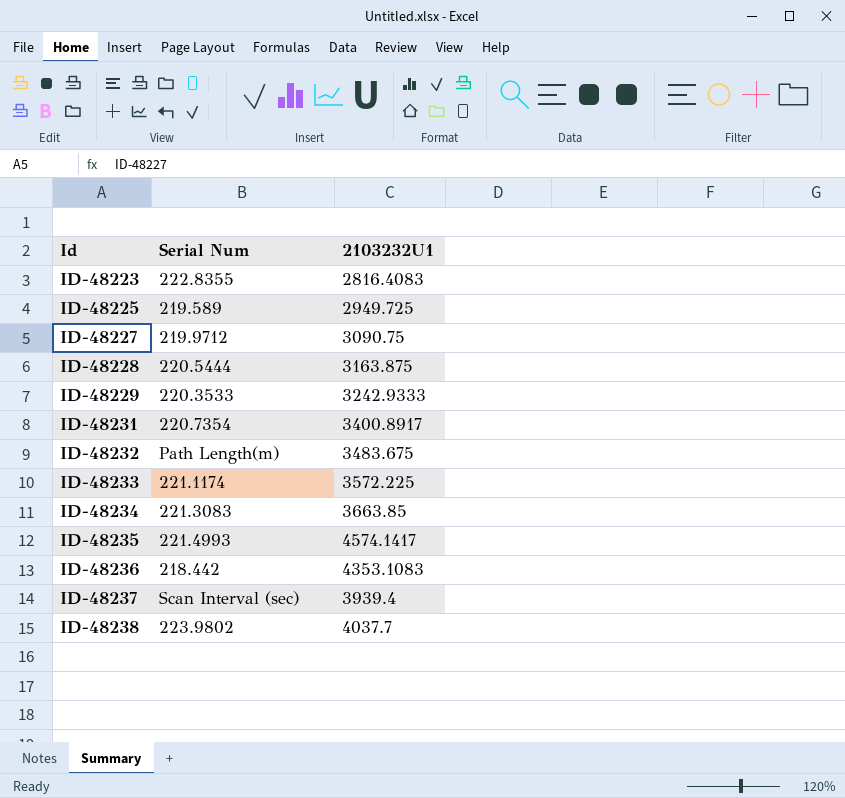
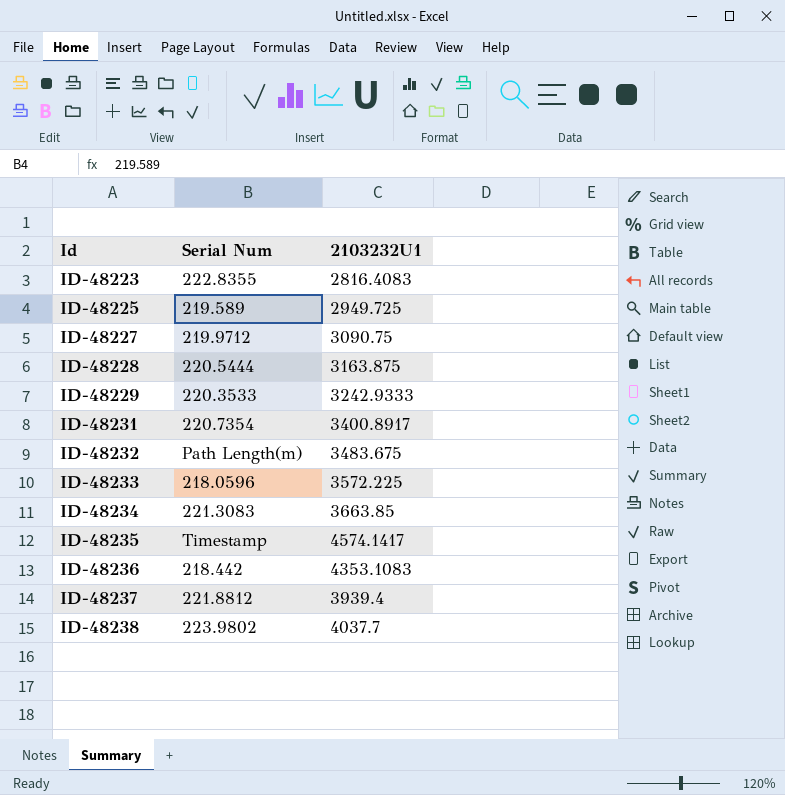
ID-48233 | Serial Num: 221.1174 -> 218.0596
ID-48235 | Serial Num: 221.4993 -> Timestamp
ID-48237 | Serial Num: Scan Interval (sec) -> 221.8812

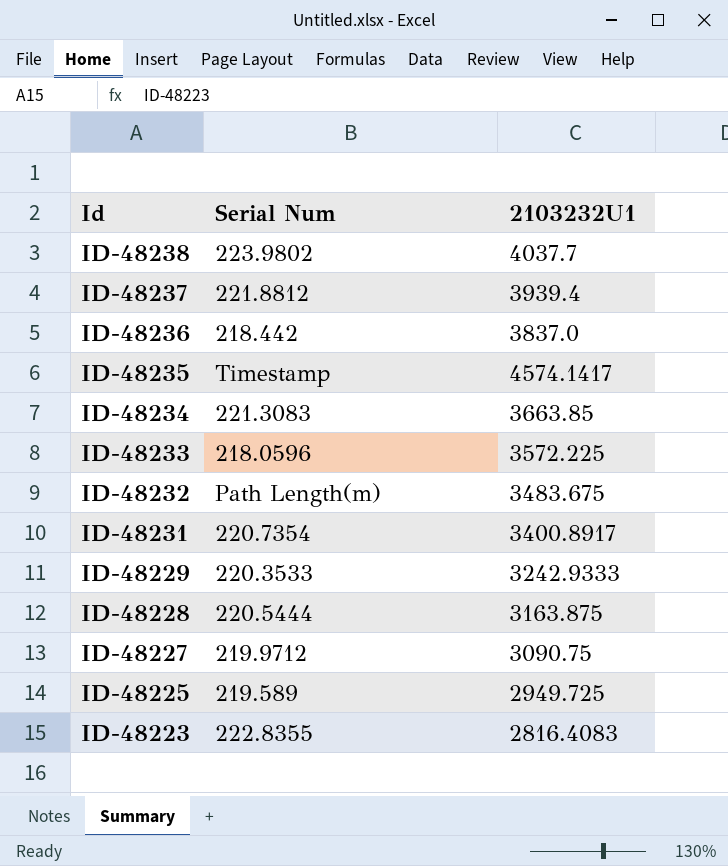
row order: Id ascending -> Id descending
ID-48236 | 2103232U1: 4353.1083 -> 3837.0

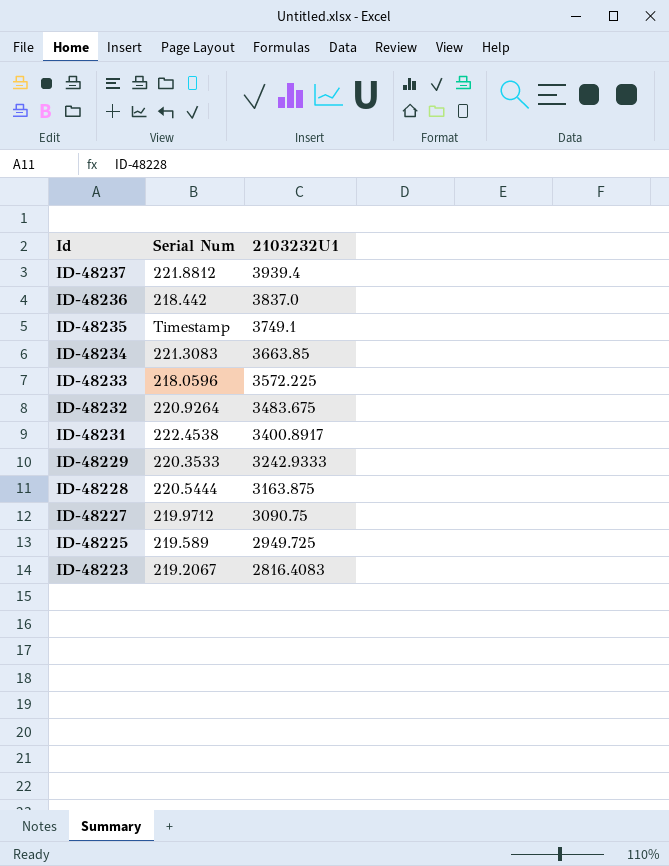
row ID-48238: 223.9802 | 4037.7 -> none
ID-48235 | 2103232U1: 4574.1417 -> 3749.1
ID-48232 | Serial Num: Path Length(m) -> 220.9264
ID-48231 | Serial Num: 220.7354 -> 222.4538
ID-48223 | Serial Num: 222.8355 -> 219.2067

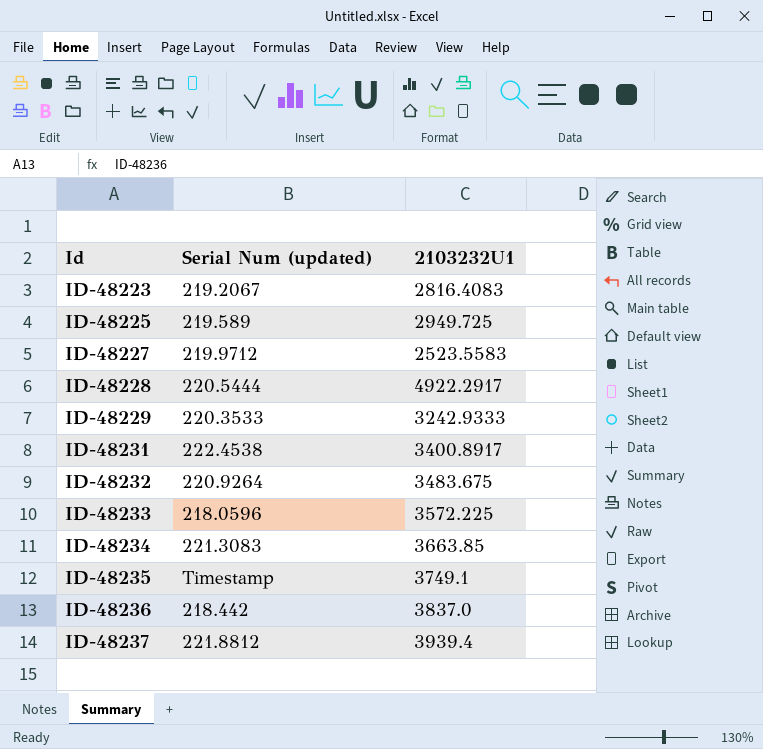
row order: Id descending -> Id ascending
column name: Serial Num -> Serial Num (updated)
ID-48227 | 2103232U1: 3090.75 -> 2523.5583
ID-48228 | 2103232U1: 3163.875 -> 4922.2917

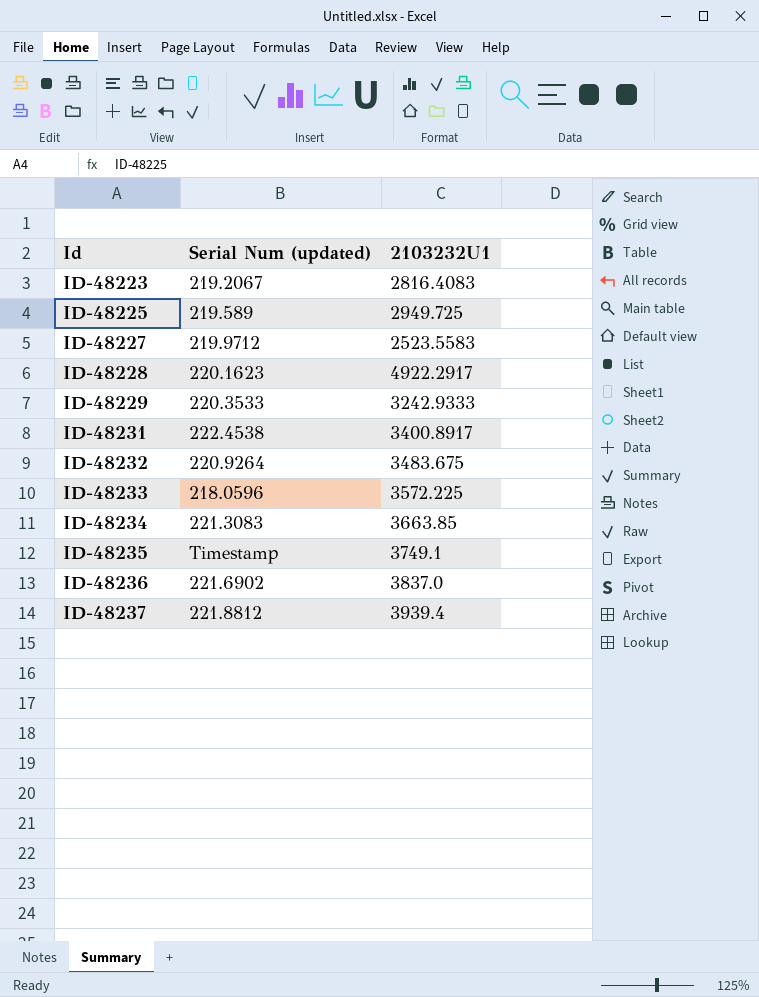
ID-48228 | Serial Num (updated): 220.5444 -> 220.1623
ID-48236 | Serial Num (updated): 218.442 -> 221.6902

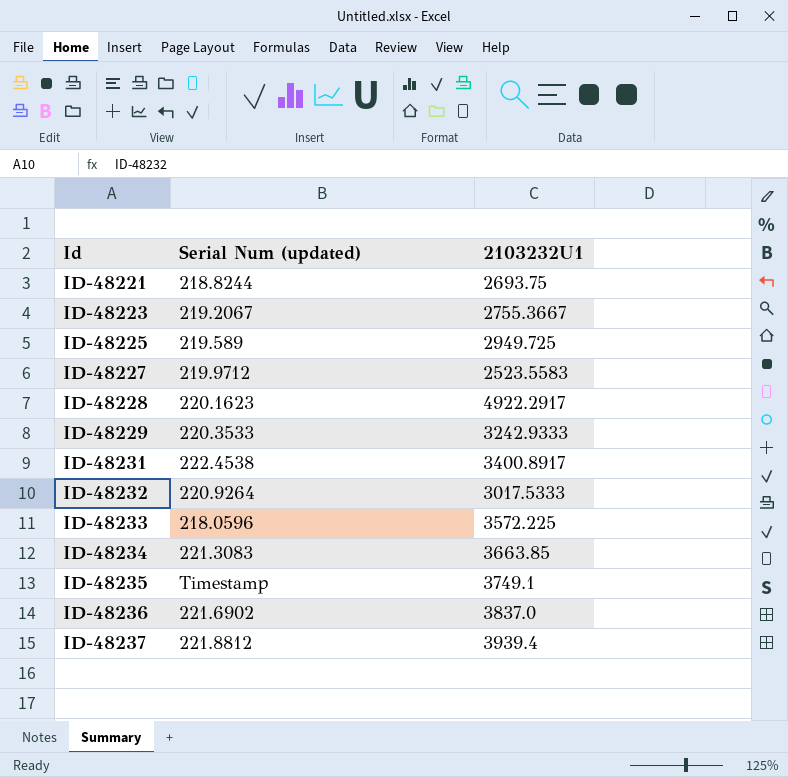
row ID-48221: none -> 218.8244 | 2693.75
ID-48223 | 2103232U1: 2816.4083 -> 2755.3667
ID-48232 | 2103232U1: 3483.675 -> 3017.5333

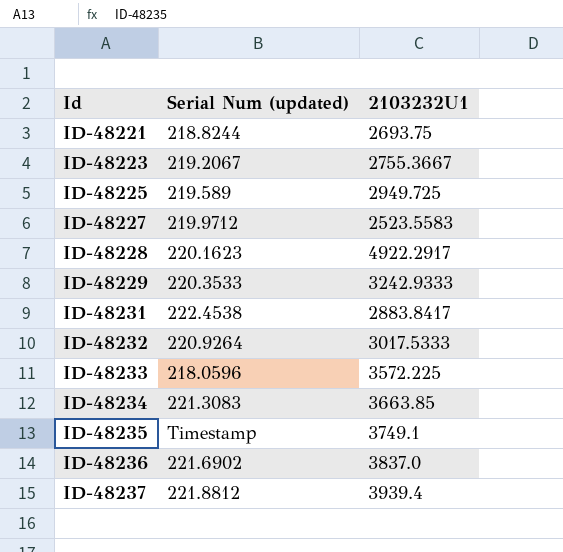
ID-48231 | 2103232U1: 3400.8917 -> 2883.8417

